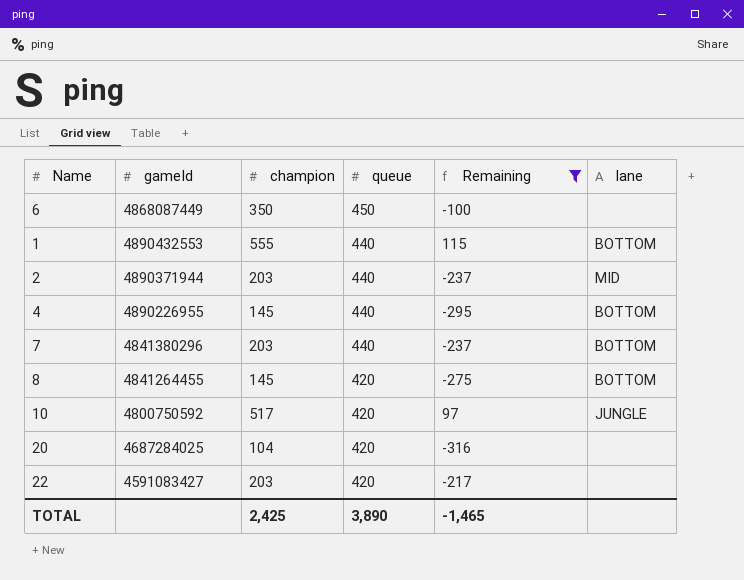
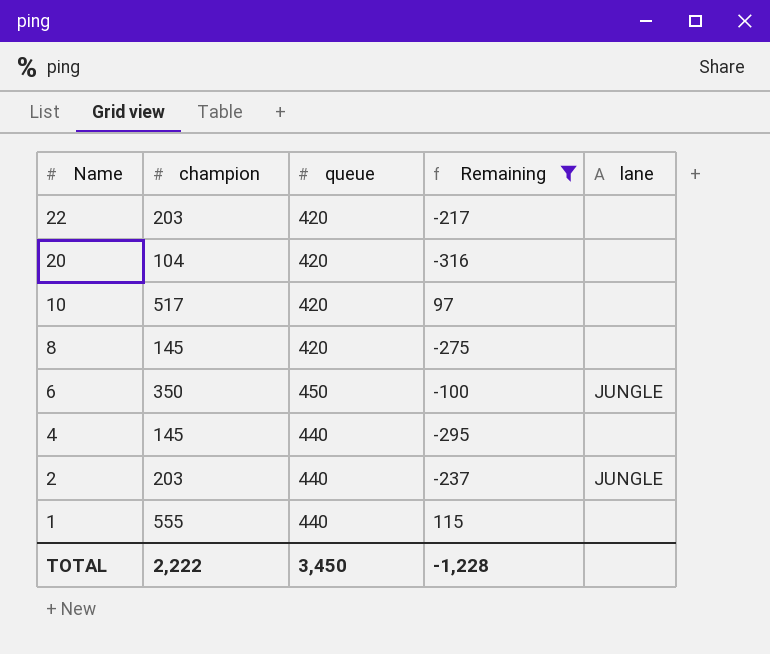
row order: queue descending -> Name descending
column gameId | position: 2 -> none
row 7: 4841380296 | 203 | 440 | -237 | BOTTOM -> none
10 | lane: JUNGLE -> none
8 | lane: BOTTOM -> none
6 | lane: none -> JUNGLE
4 | lane: BOTTOM -> none
2 | lane: MID -> JUNGLE
1 | lane: BOTTOM -> none
TOTAL | champion: 2,425 -> 2,222
TOTAL | queue: 3,890 -> 3,450
TOTAL | Remaining: -1,465 -> -1,228

